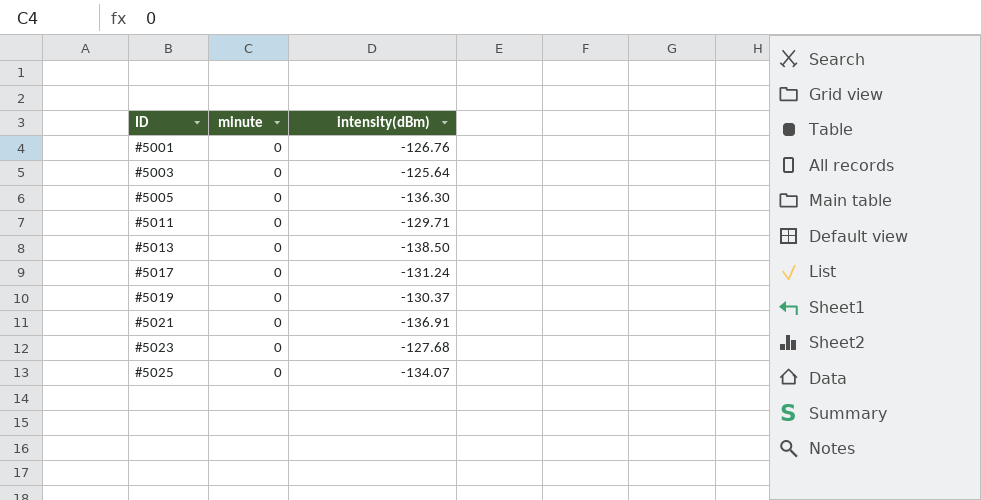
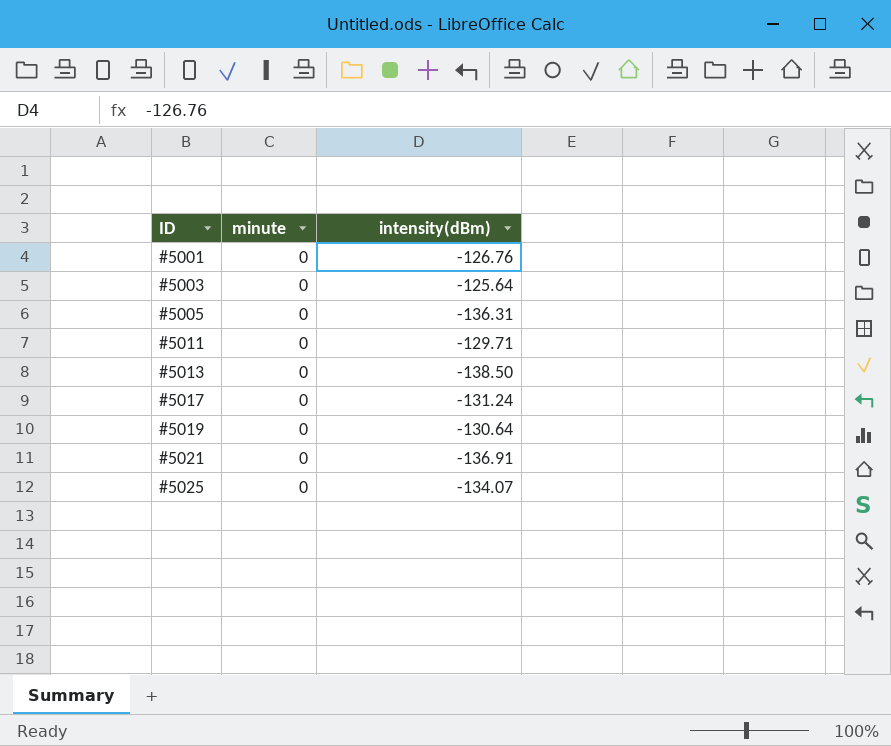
row #5023: 0 | -127.68 -> none
#5005 | intensity(dBm): -136.30 -> -136.31
#5019 | intensity(dBm): -130.37 -> -130.64

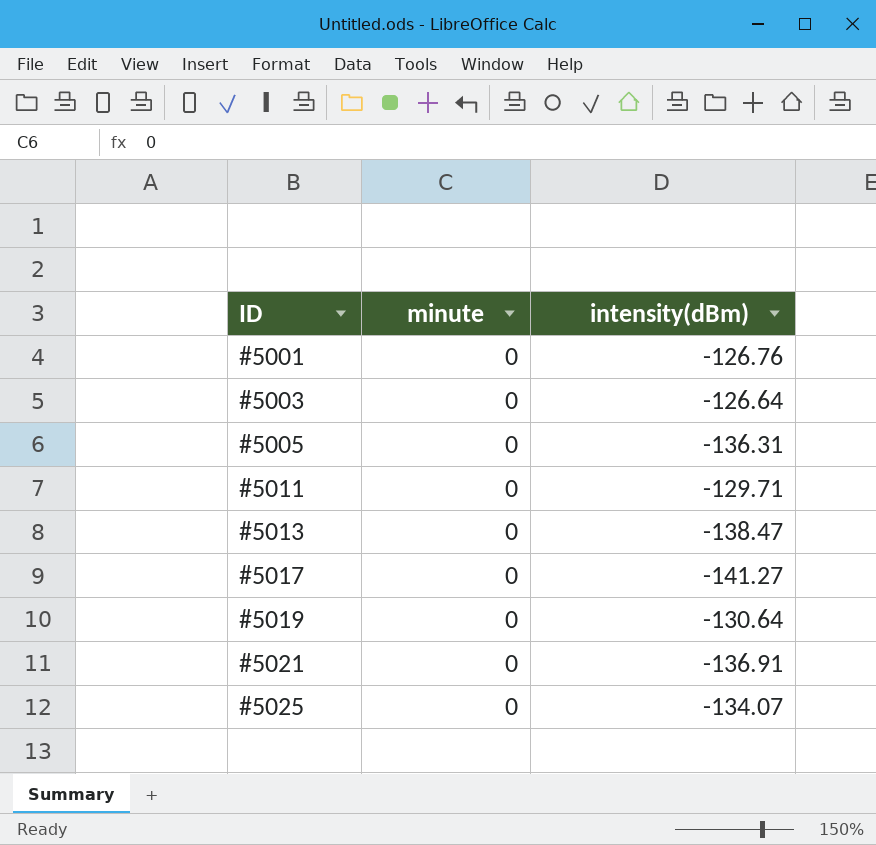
#5003 | intensity(dBm): -125.64 -> -126.64
#5013 | intensity(dBm): -138.50 -> -138.47
#5017 | intensity(dBm): -131.24 -> -141.27

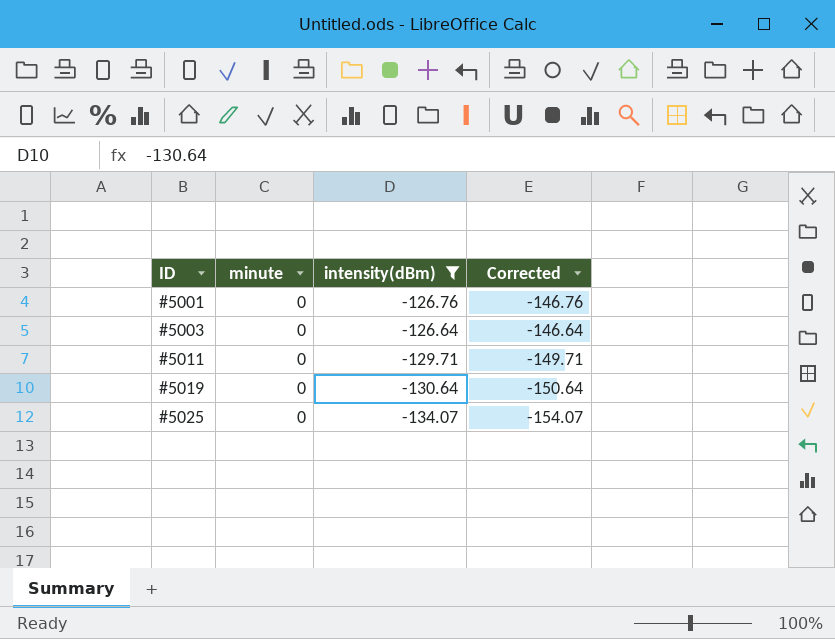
filter: none -> intensity(dBm) >= -134.07
column Corrected | formula: none -> [intensity(dBm)] - 20

